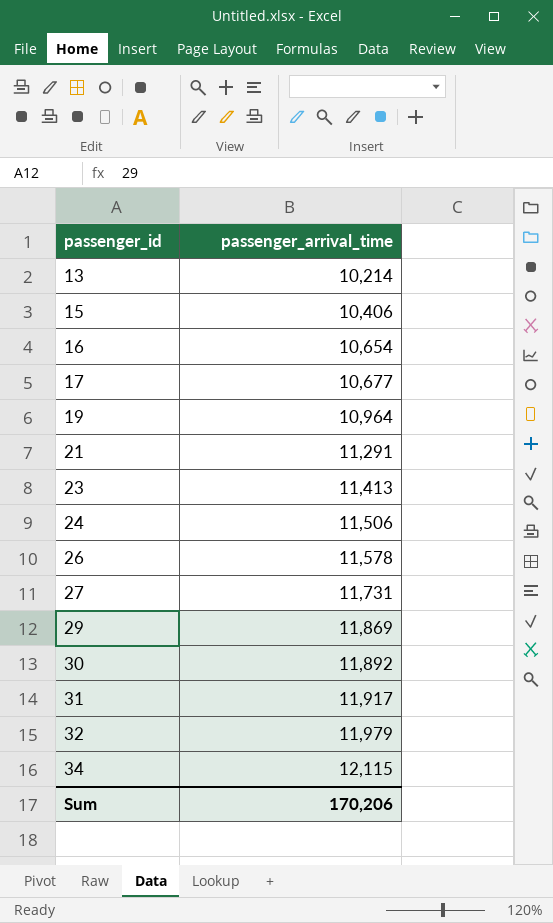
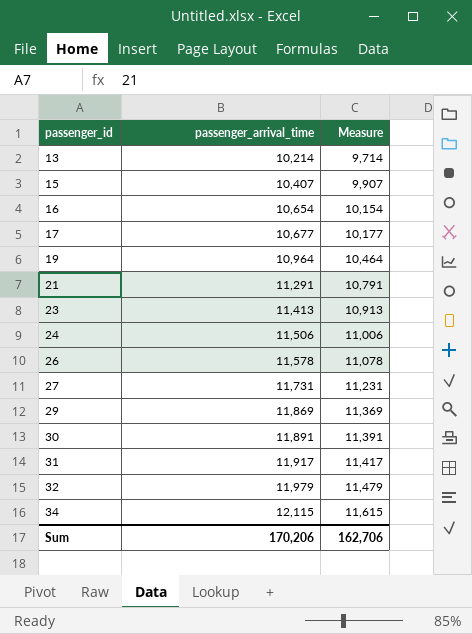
column Measure | formula: none -> [passenger_arrival_time] - 500
15 | passenger_arrival_time: 10,406 -> 10,407
30 | passenger_arrival_time: 11,892 -> 11,891

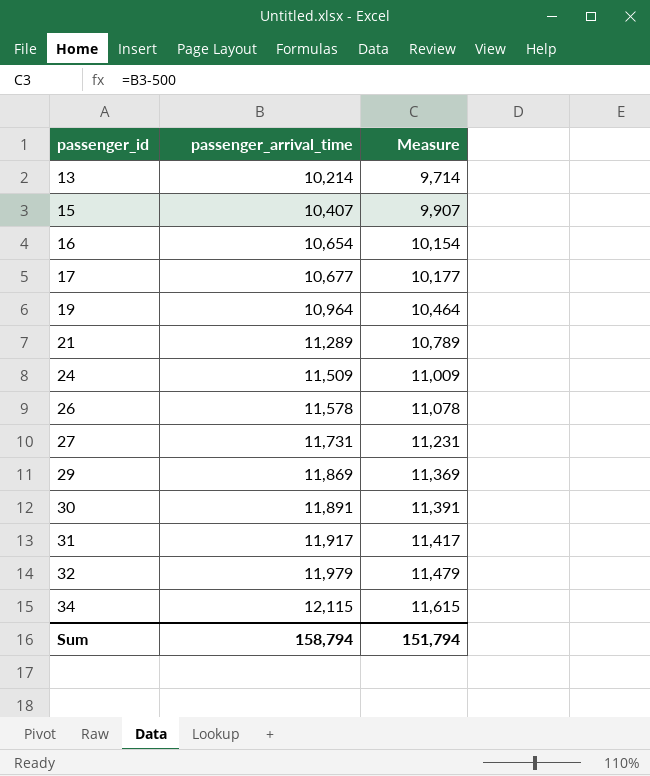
row 23: 11,413 | 10,913 -> none
21 | passenger_arrival_time: 11,291 -> 11,289
21 | Measure: 10,791 -> 10,789
24 | passenger_arrival_time: 11,506 -> 11,509
24 | Measure: 11,006 -> 11,009
Sum | passenger_arrival_time: 170,206 -> 158,794
Sum | Measure: 162,706 -> 151,794

